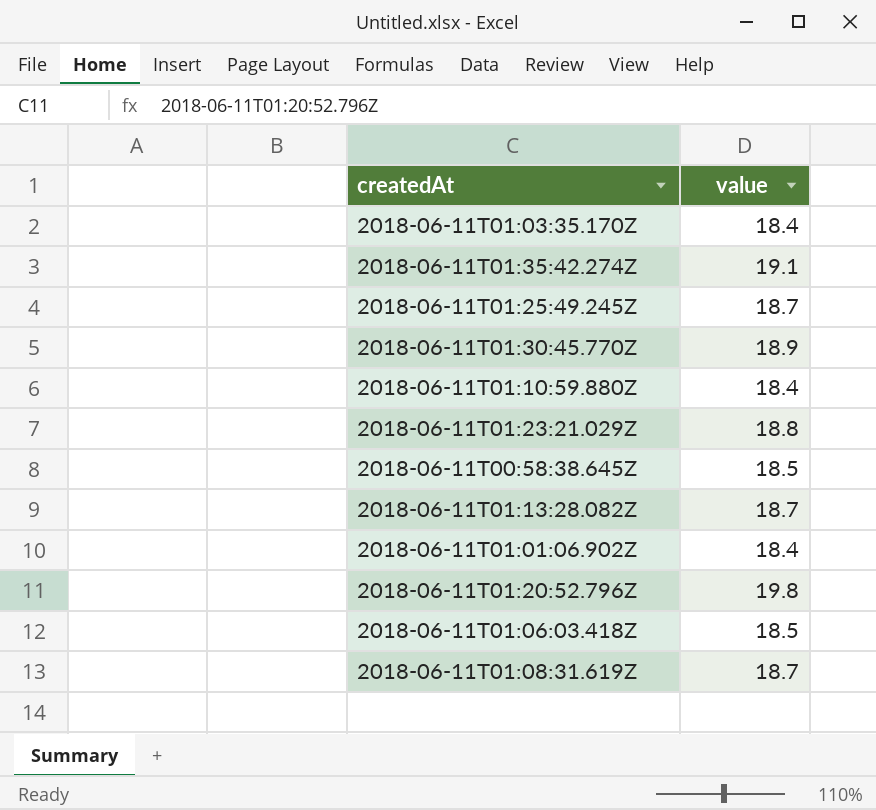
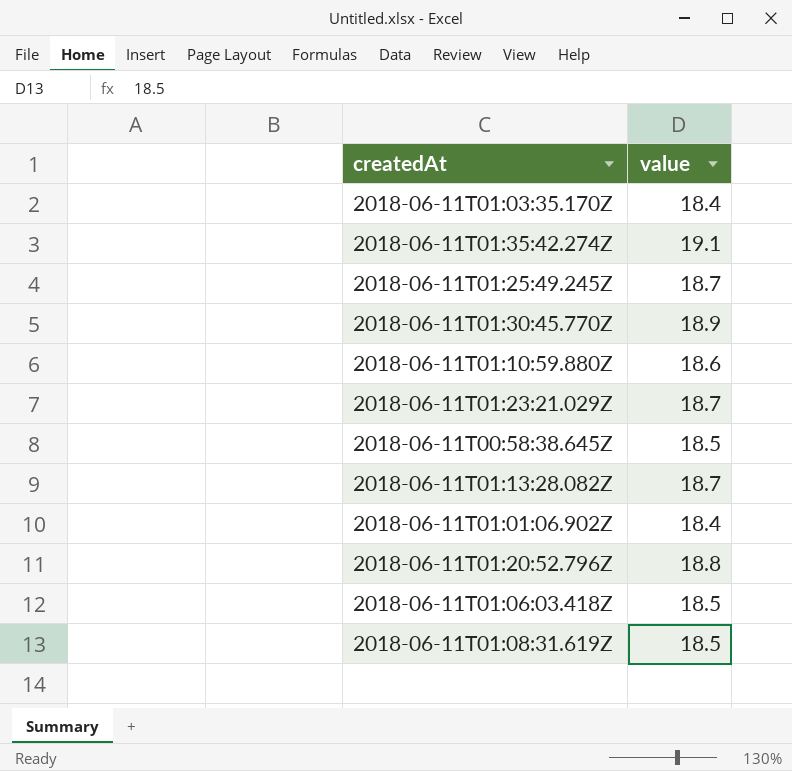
2018-06-11T01:10:59.880Z | value: 18.4 -> 18.6
2018-06-11T01:23:21.029Z | value: 18.8 -> 18.7
2018-06-11T01:20:52.796Z | value: 19.8 -> 18.8
2018-06-11T01:08:31.619Z | value: 18.7 -> 18.5

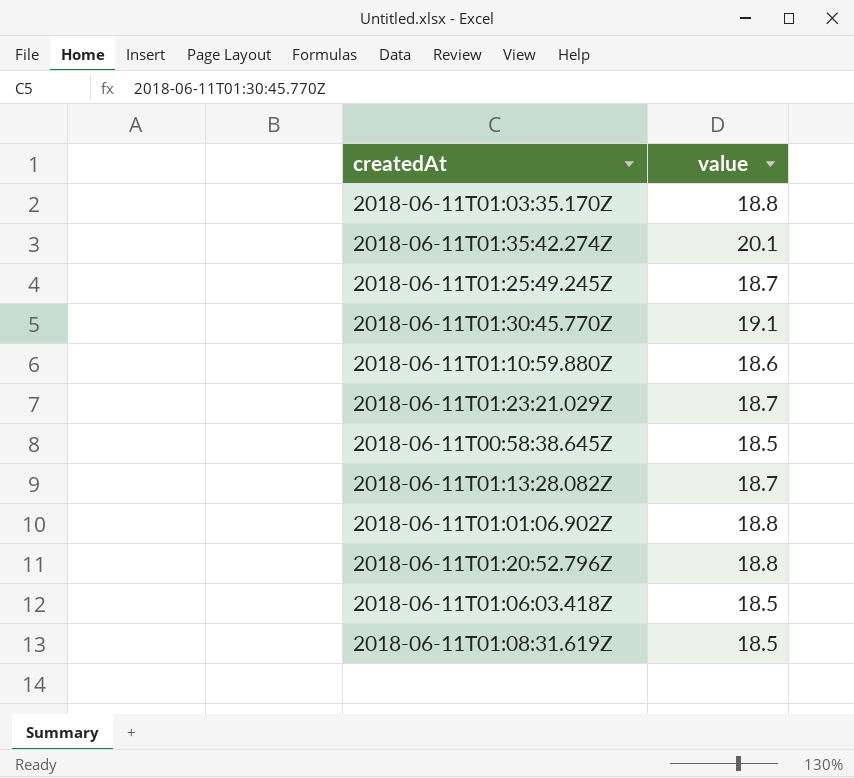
2018-06-11T01:03:35.170Z | value: 18.4 -> 18.8
2018-06-11T01:35:42.274Z | value: 19.1 -> 20.1
2018-06-11T01:30:45.770Z | value: 18.9 -> 19.1
2018-06-11T01:01:06.902Z | value: 18.4 -> 18.8

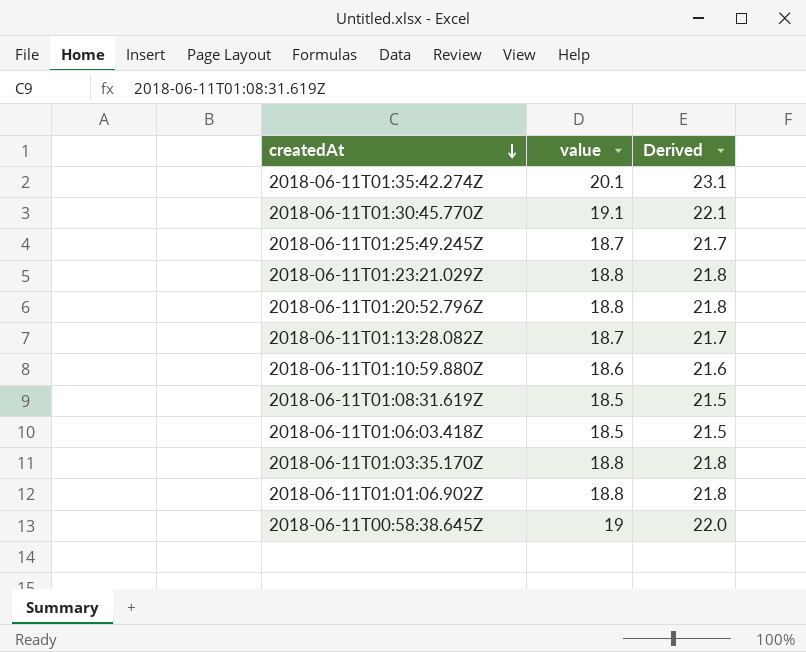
row order: none -> createdAt descending
column Derived | formula: none -> [value] + 3
2018-06-11T01:23:21.029Z | value: 18.7 -> 18.8
2018-06-11T00:58:38.645Z | value: 18.5 -> 19

